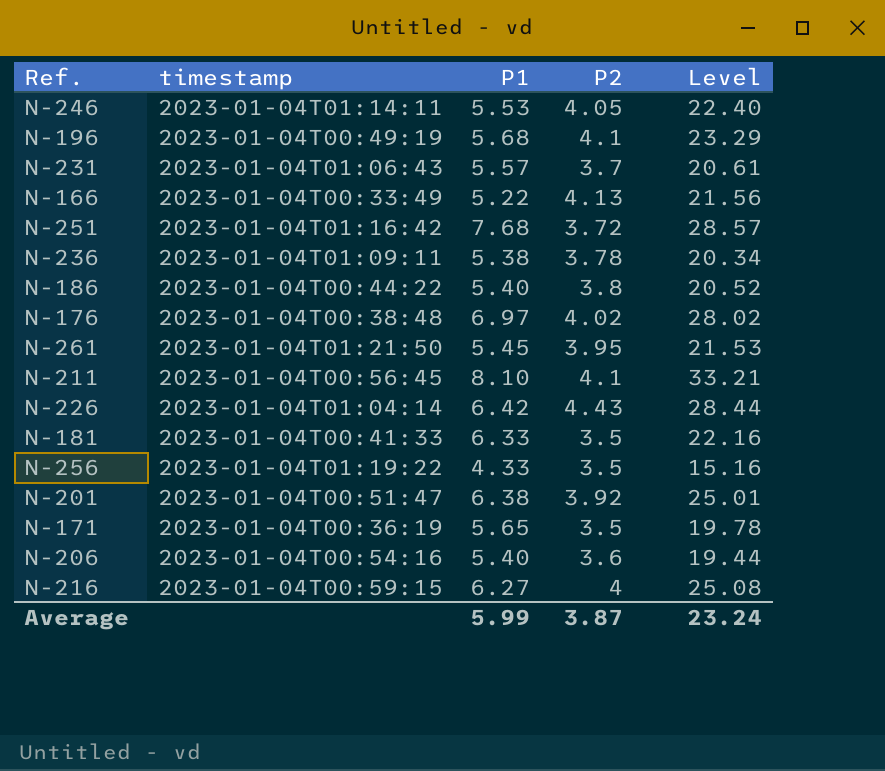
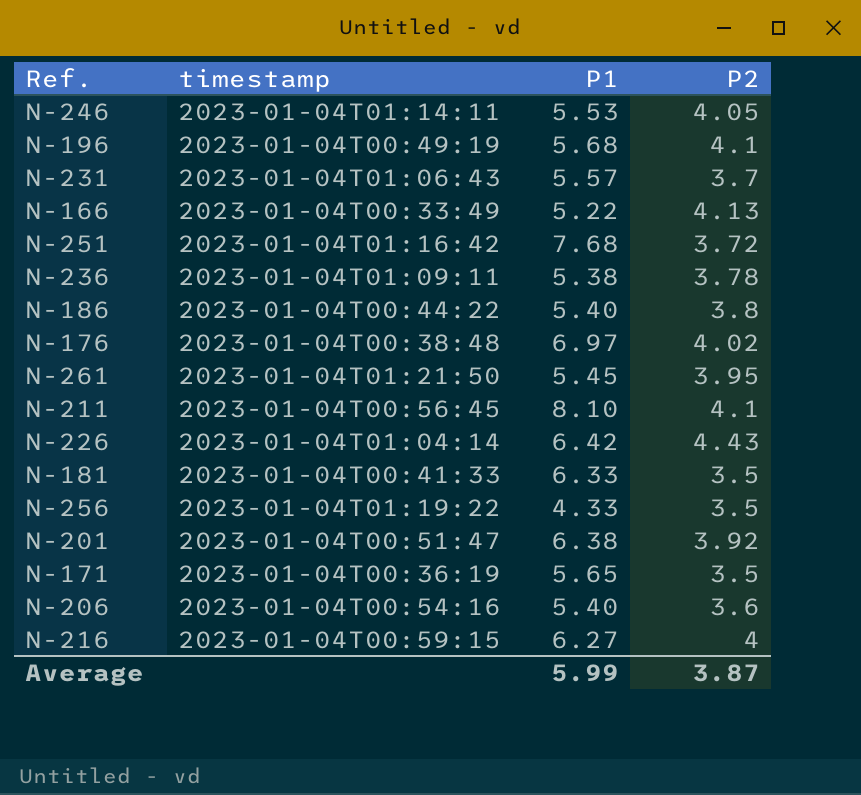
column Level | formula: [P1] * [P2] -> none

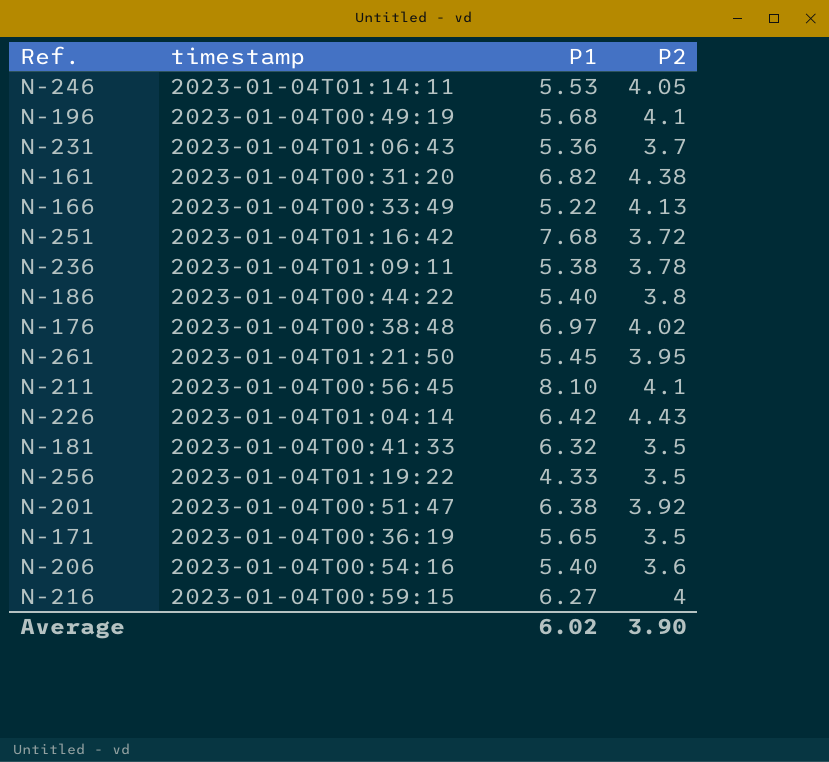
N-231 | P1: 5.57 -> 5.36
row N-161: none -> 2023-01-04T00:31:20 | 6.82 | 4.38
N-181 | P1: 6.33 -> 6.32
Average | P1: 5.99 -> 6.02
Average | P2: 3.87 -> 3.90

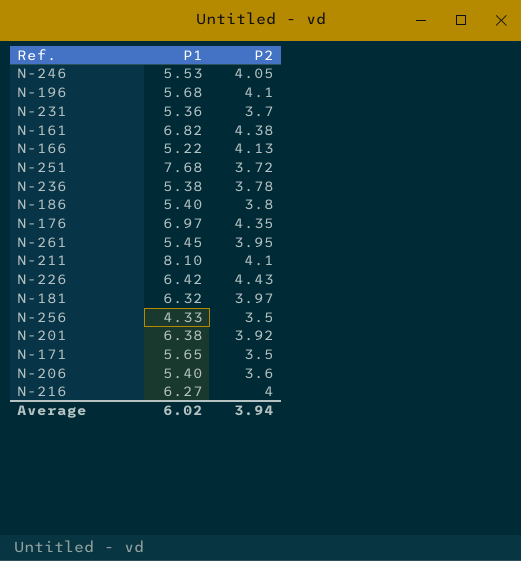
column timestamp | position: 2 -> none
N-176 | P2: 4.02 -> 4.35
N-181 | P2: 3.5 -> 3.97
Average | P2: 3.90 -> 3.94

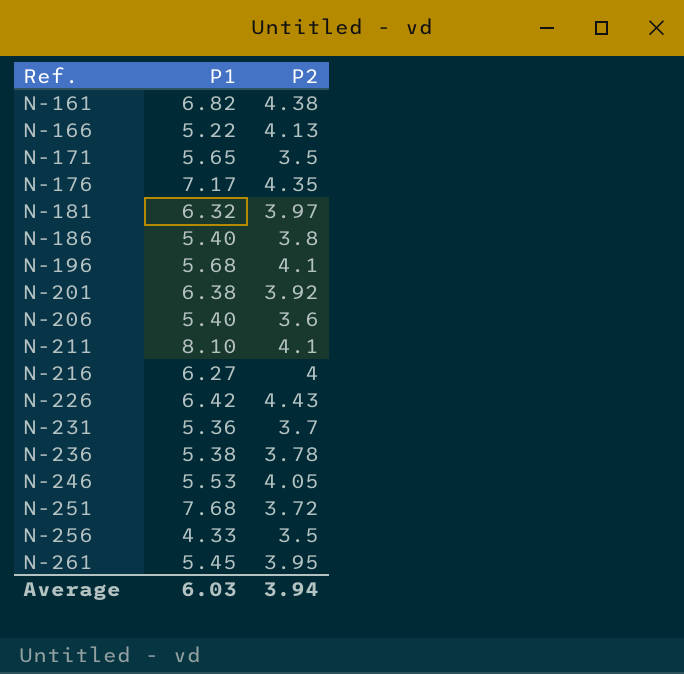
row order: none -> Ref. ascending
N-176 | P1: 6.97 -> 7.17
Average | P1: 6.02 -> 6.03

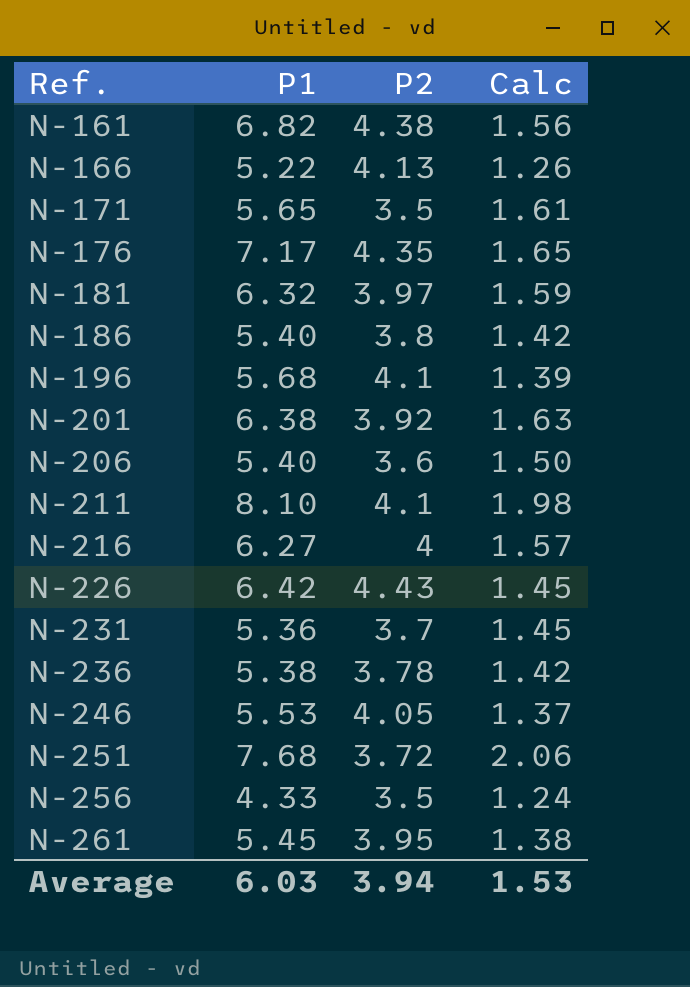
column Calc | formula: none -> [P1] / [P2]

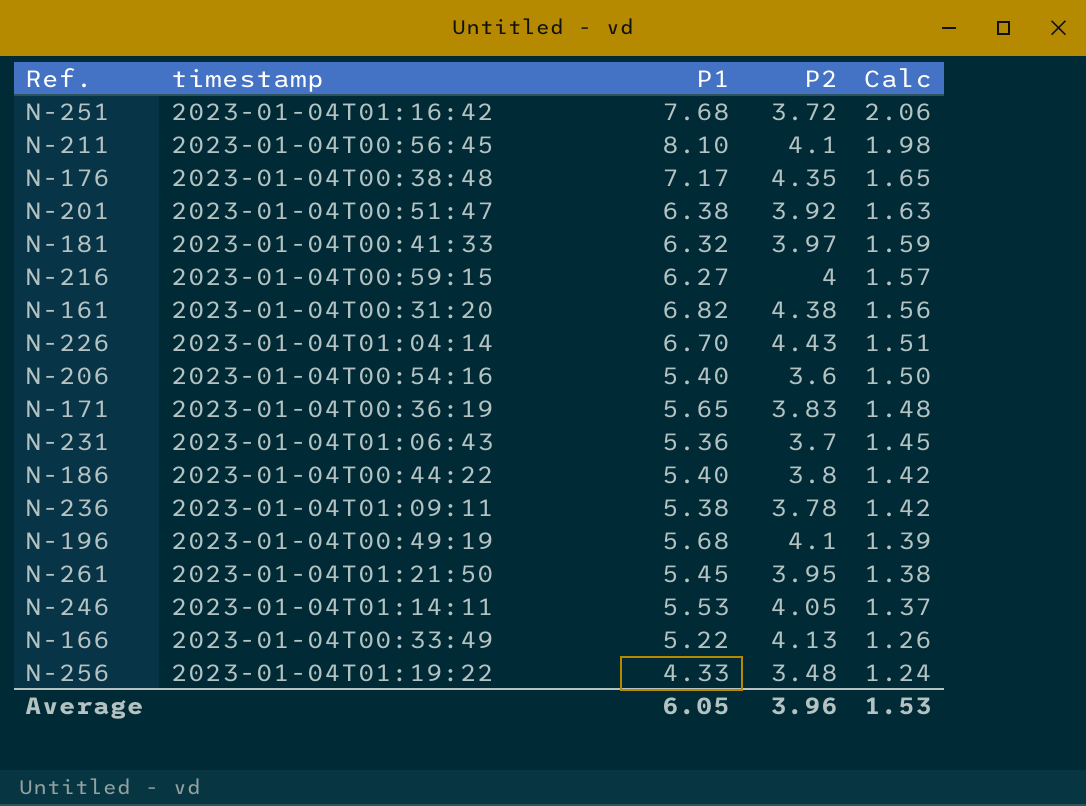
row order: Ref. ascending -> Calc descending
column timestamp | position: none -> 2
N-226 | P1: 6.42 -> 6.70
N-226 | Calc: 1.45 -> 1.51
N-171 | P2: 3.5 -> 3.83
N-171 | Calc: 1.61 -> 1.48
N-256 | P2: 3.5 -> 3.48
Average | P1: 6.03 -> 6.05
Average | P2: 3.94 -> 3.96

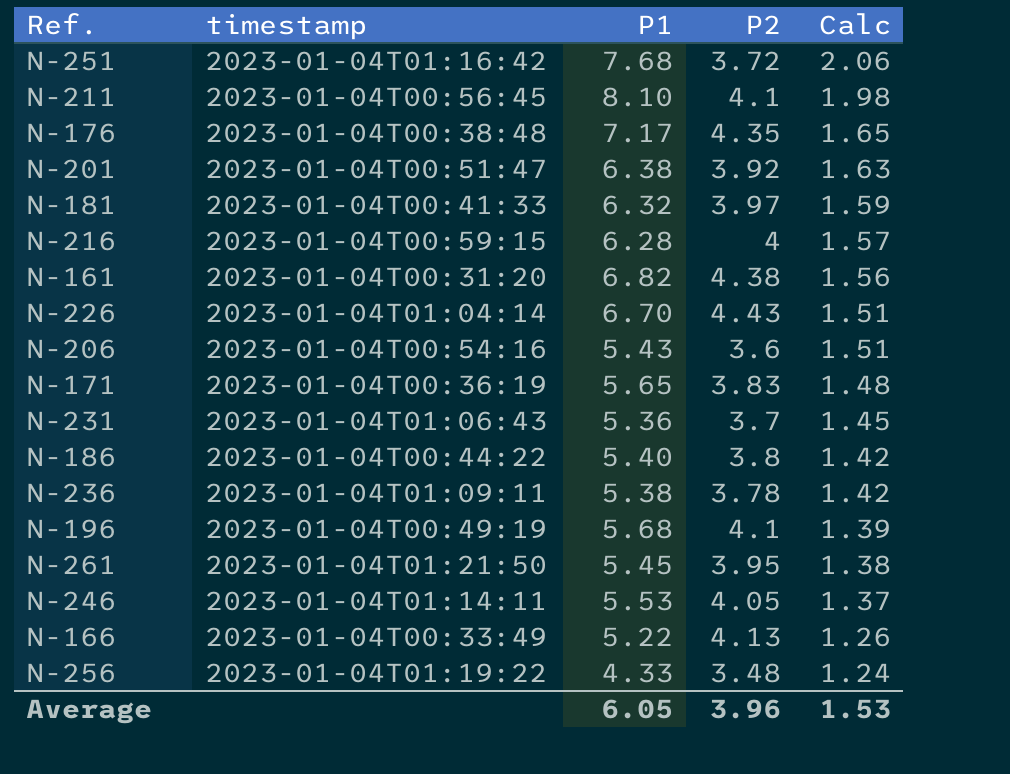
N-216 | P1: 6.27 -> 6.28
N-206 | P1: 5.40 -> 5.43
N-206 | Calc: 1.50 -> 1.51

